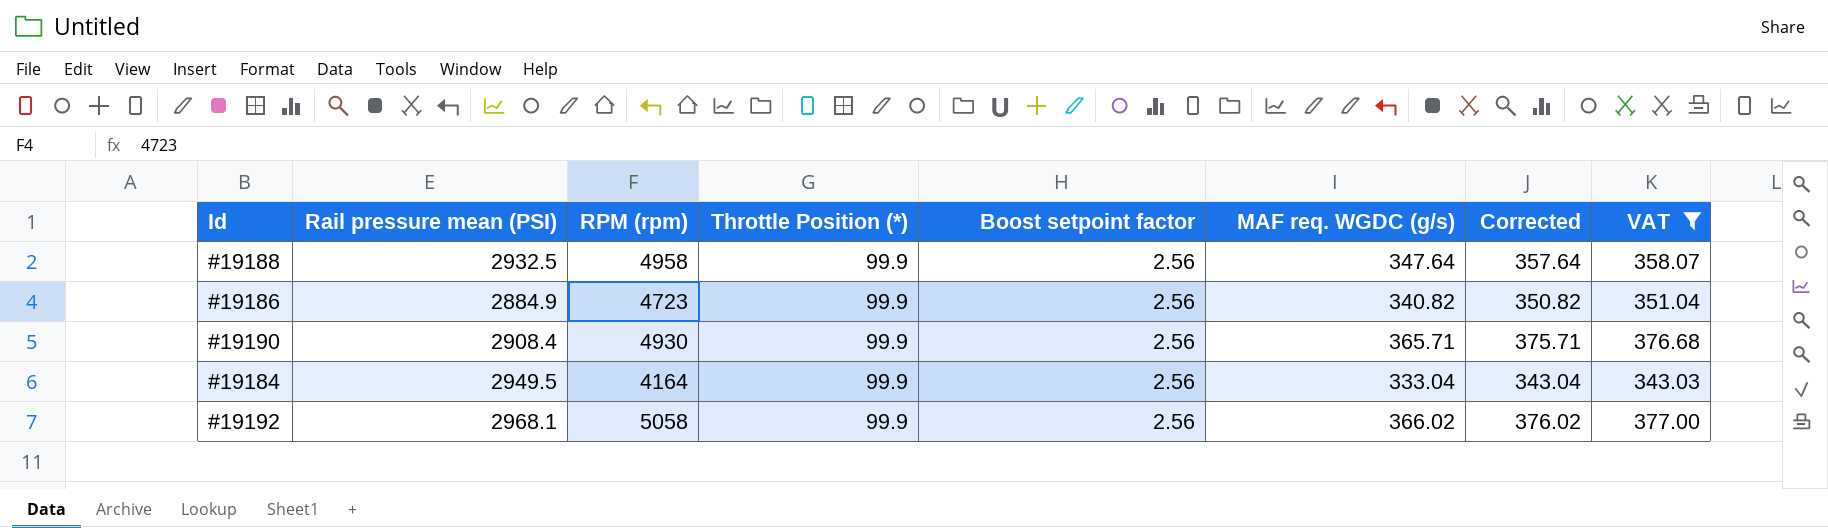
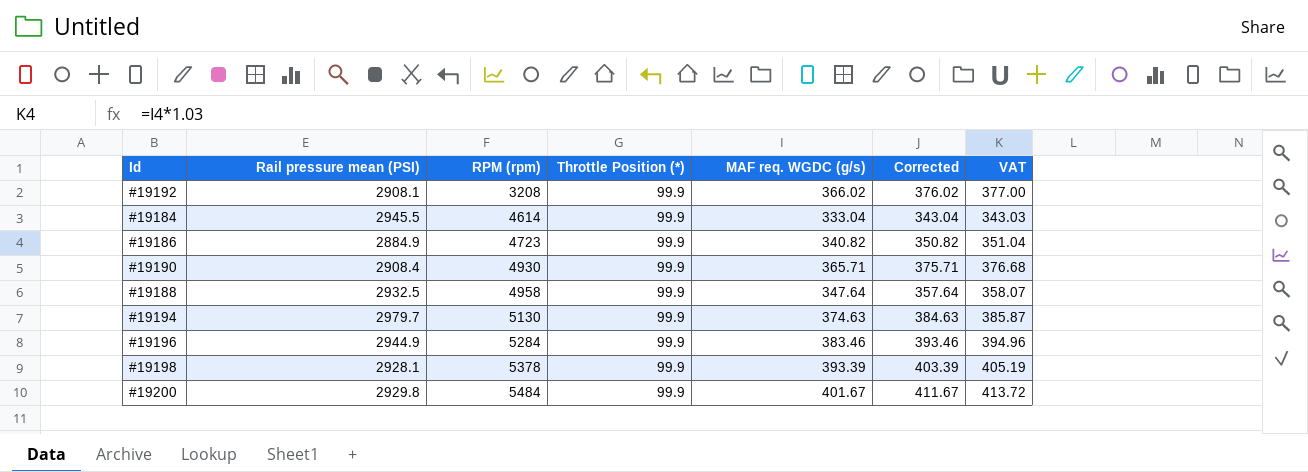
filter: VAT <= 377.00 -> none
row order: none -> RPM (rpm) ascending
column Boost setpoint factor | position: 5 -> none
#19192 | Rail pressure mean (PSI): 2968.1 -> 2908.1
#19192 | RPM (rpm): 5058 -> 3208
#19184 | Rail pressure mean (PSI): 2949.5 -> 2945.5
#19184 | RPM (rpm): 4164 -> 4614

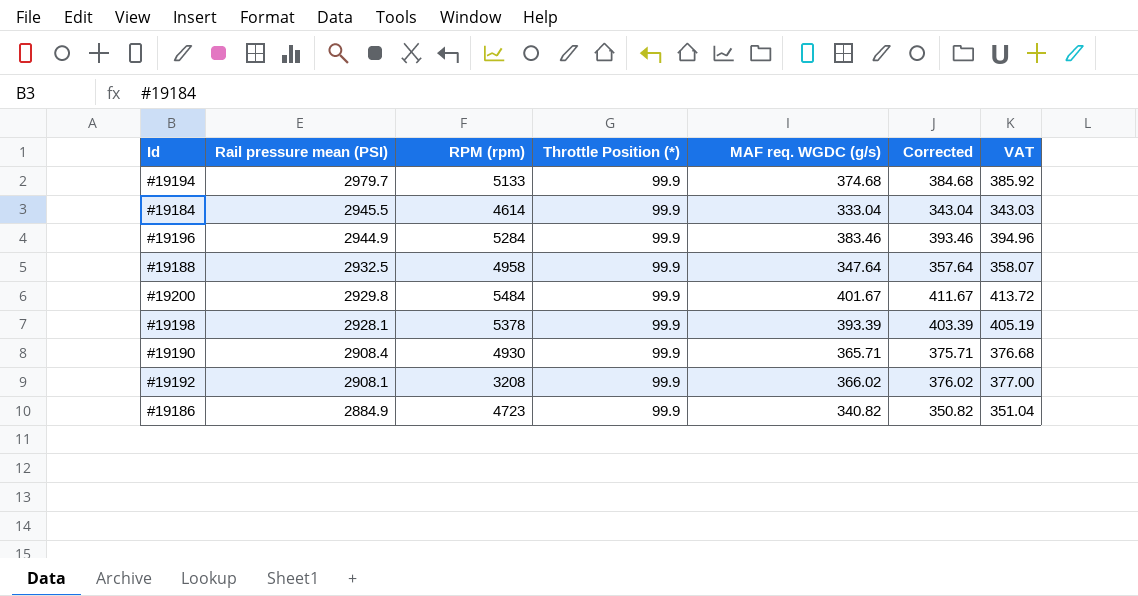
row order: RPM (rpm) ascending -> Rail pressure mean (PSI) descending
#19194 | RPM (rpm): 5130 -> 5133
#19194 | MAF req. WGDC (g/s): 374.63 -> 374.68
#19194 | Corrected: 384.63 -> 384.68
#19194 | VAT: 385.87 -> 385.92

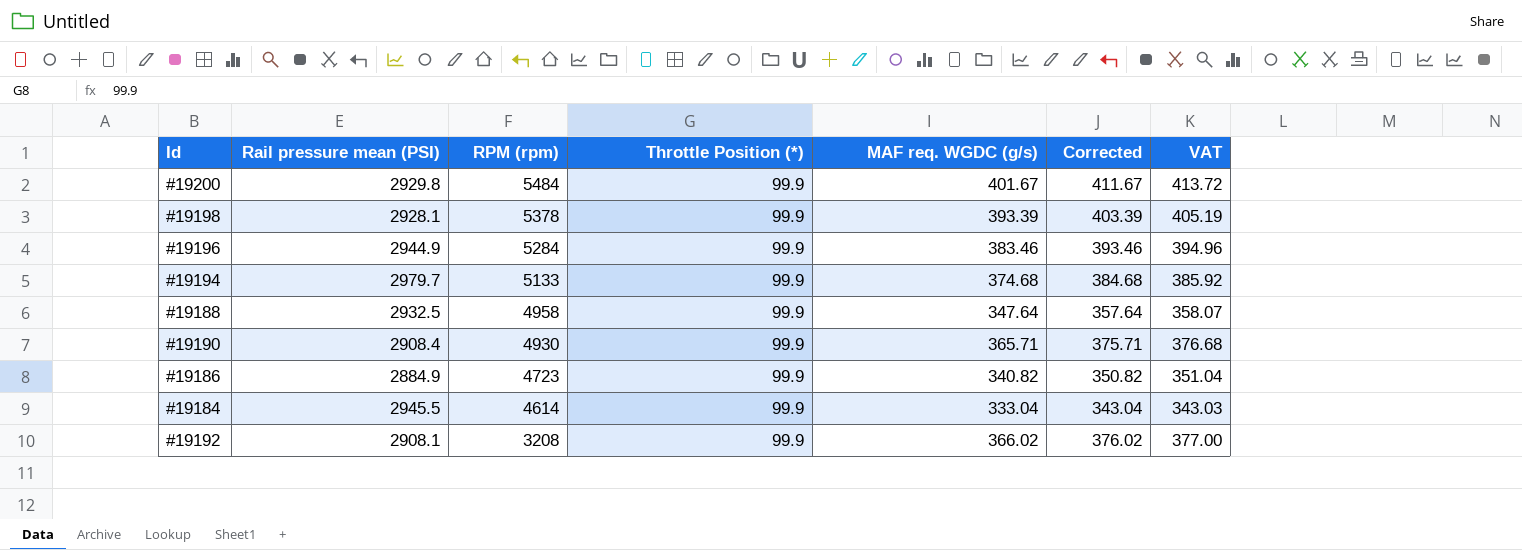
row order: Rail pressure mean (PSI) descending -> RPM (rpm) descending

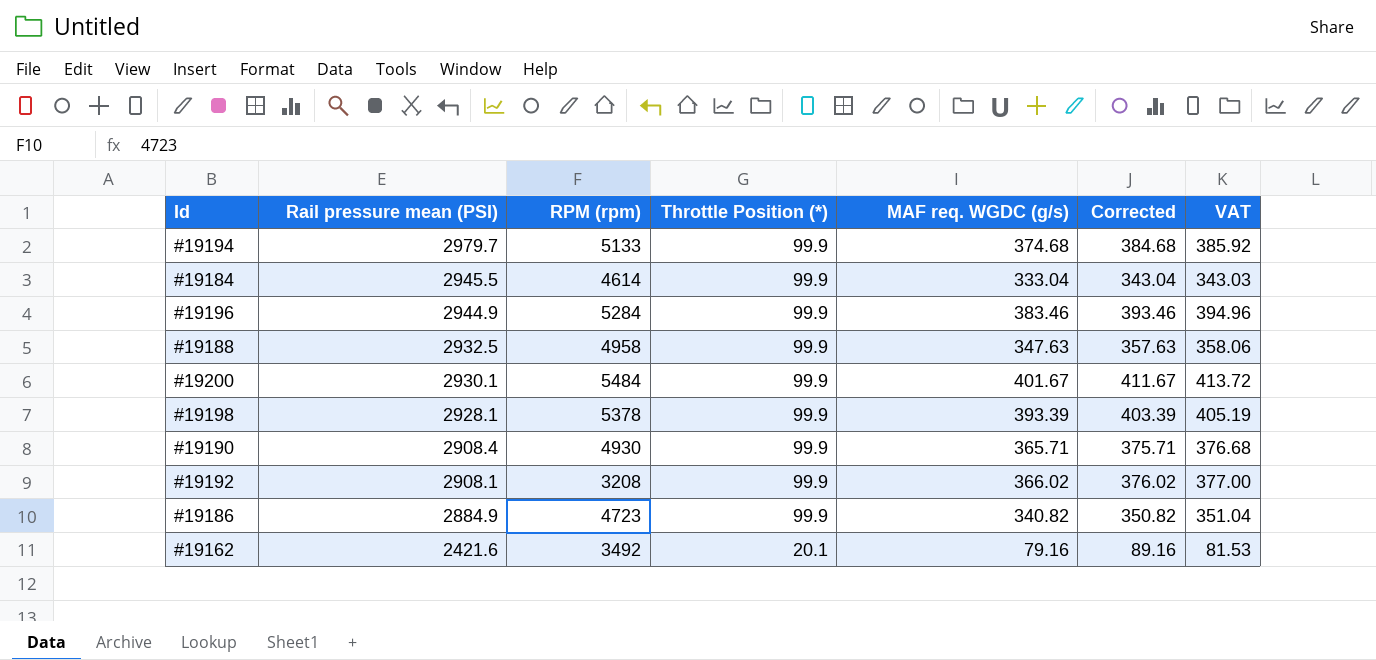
row order: RPM (rpm) descending -> Rail pressure mean (PSI) descending
#19188 | MAF req. WGDC (g/s): 347.64 -> 347.63
#19188 | Corrected: 357.64 -> 357.63
#19188 | VAT: 358.07 -> 358.06
#19200 | Rail pressure mean (PSI): 2929.8 -> 2930.1
row #19162: none -> 2421.6 | 3492 | 20.1 | 79.16 | 89.16 | 81.53

